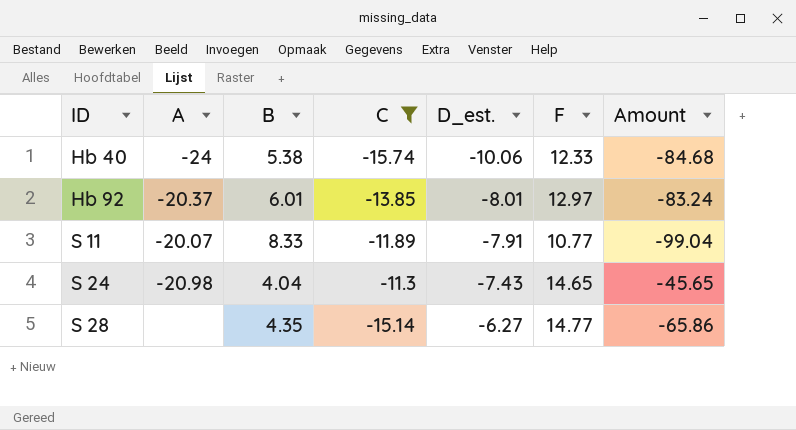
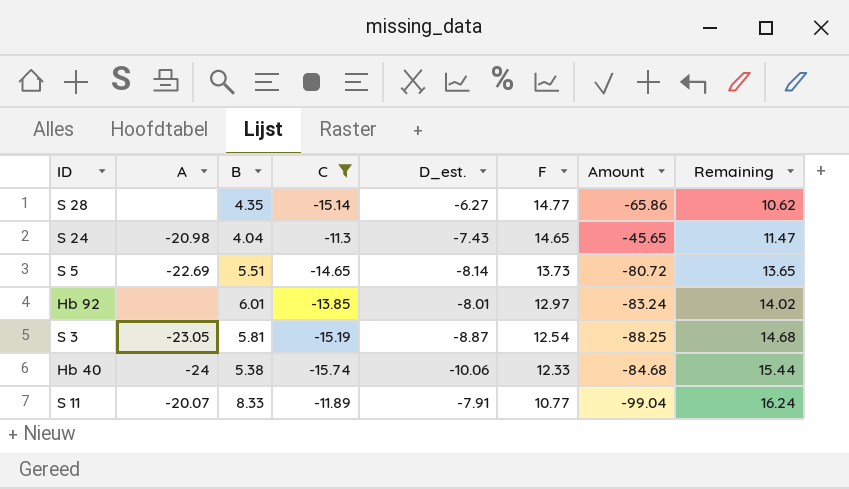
row order: ID ascending -> F descending
column Remaining | formula: none -> [B] - [D_est.]
row S 5: none -> -22.69 | 5.51 | -14.65 | -8.14 | 13.73 | -80.72 | 13.65
Hb 92 | A: -20.37 -> none
row S 3: none -> -23.05 | 5.81 | -15.19 | -8.87 | 12.54 | -88.25 | 14.68

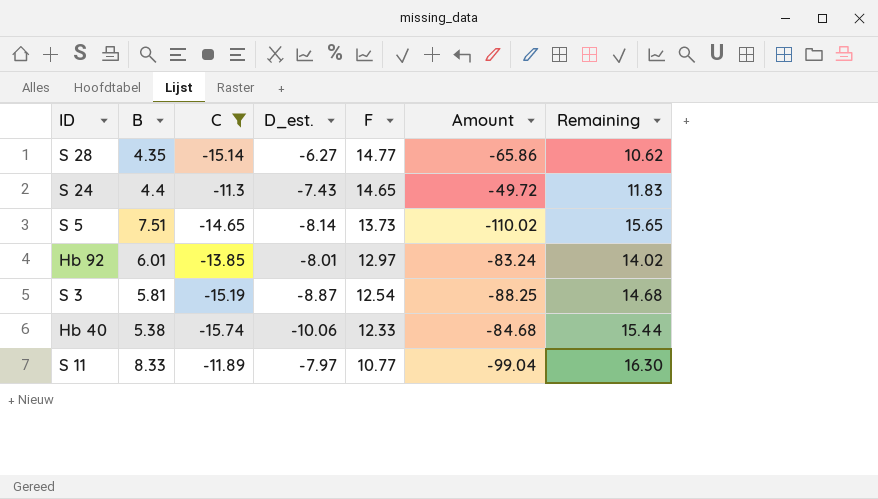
column A | position: 2 -> none
S 24 | B: 4.04 -> 4.4
S 24 | Amount: -45.65 -> -49.72
S 24 | Remaining: 11.47 -> 11.83
S 5 | B: 5.51 -> 7.51
S 5 | Amount: -80.72 -> -110.02
S 5 | Remaining: 13.65 -> 15.65
S 11 | D_est.: -7.91 -> -7.97
S 11 | Remaining: 16.24 -> 16.30

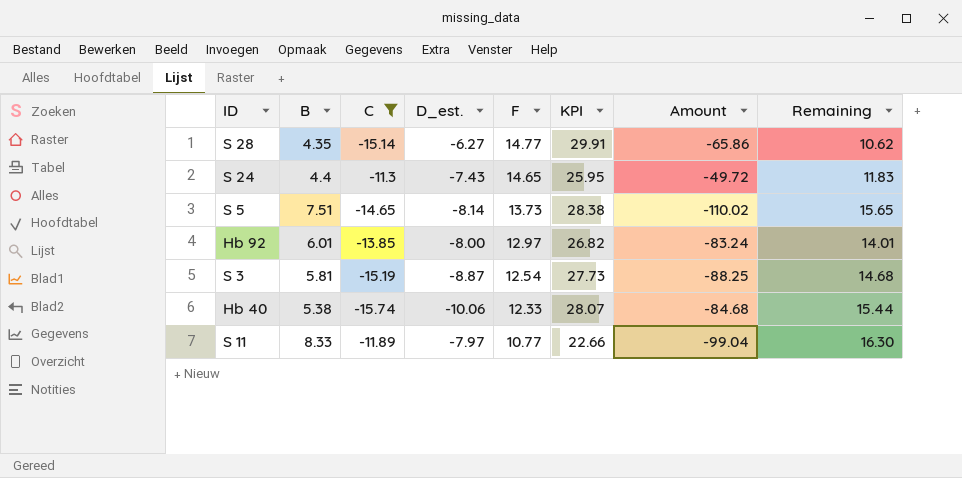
column KPI | formula: none -> [F] - [C]
Hb 92 | D_est.: -8.01 -> -8.00
Hb 92 | Remaining: 14.02 -> 14.01

